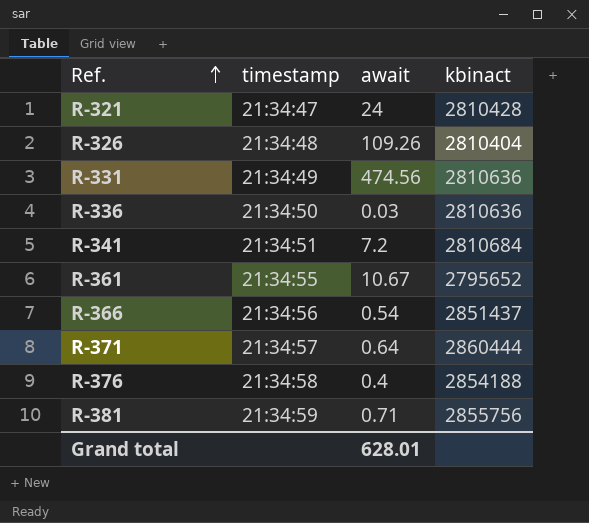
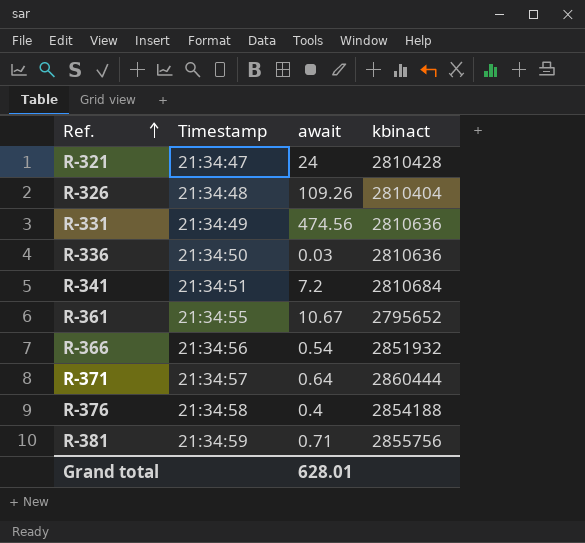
column name: timestamp -> Timestamp
R-366 | kbinact: 2851437 -> 2851932

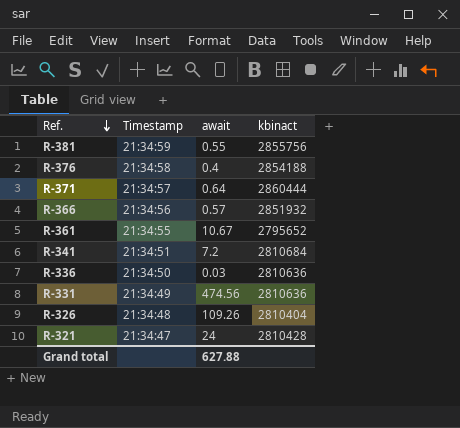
row order: Ref. ascending -> Ref. descending
R-381 | await: 0.71 -> 0.55
R-366 | await: 0.54 -> 0.57
Grand total | await: 628.01 -> 627.88

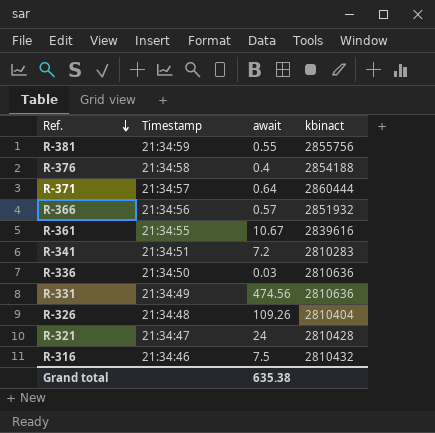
R-361 | kbinact: 2795652 -> 2839616
R-341 | kbinact: 2810684 -> 2810283
row R-316: none -> 21:34:46 | 7.5 | 2810432
Grand total | await: 627.88 -> 635.38

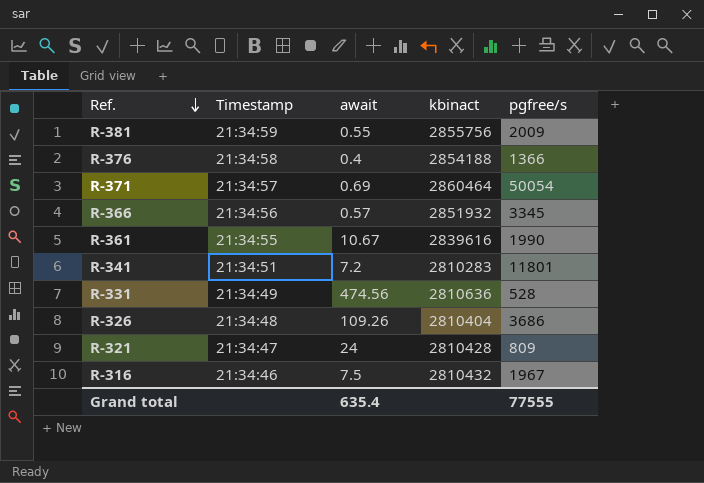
column pgfree/s | position: none -> 5
row R-336: 21:34:50 | 0.03 | 2810636 -> none
R-371 | await: 0.64 -> 0.69
R-371 | kbinact: 2860444 -> 2860464
Grand total | await: 635.38 -> 635.4

